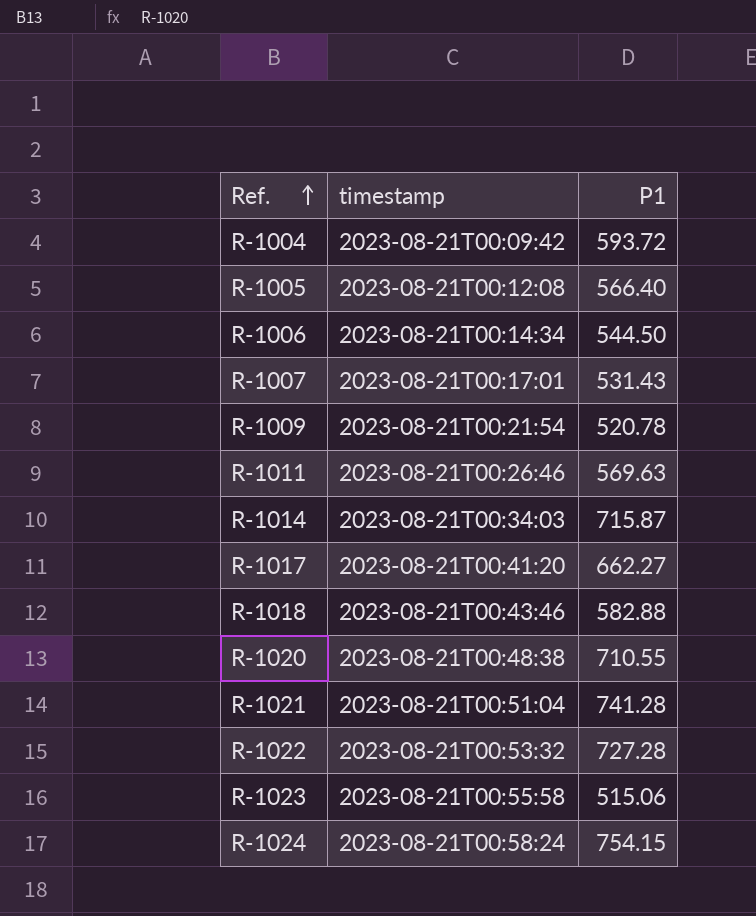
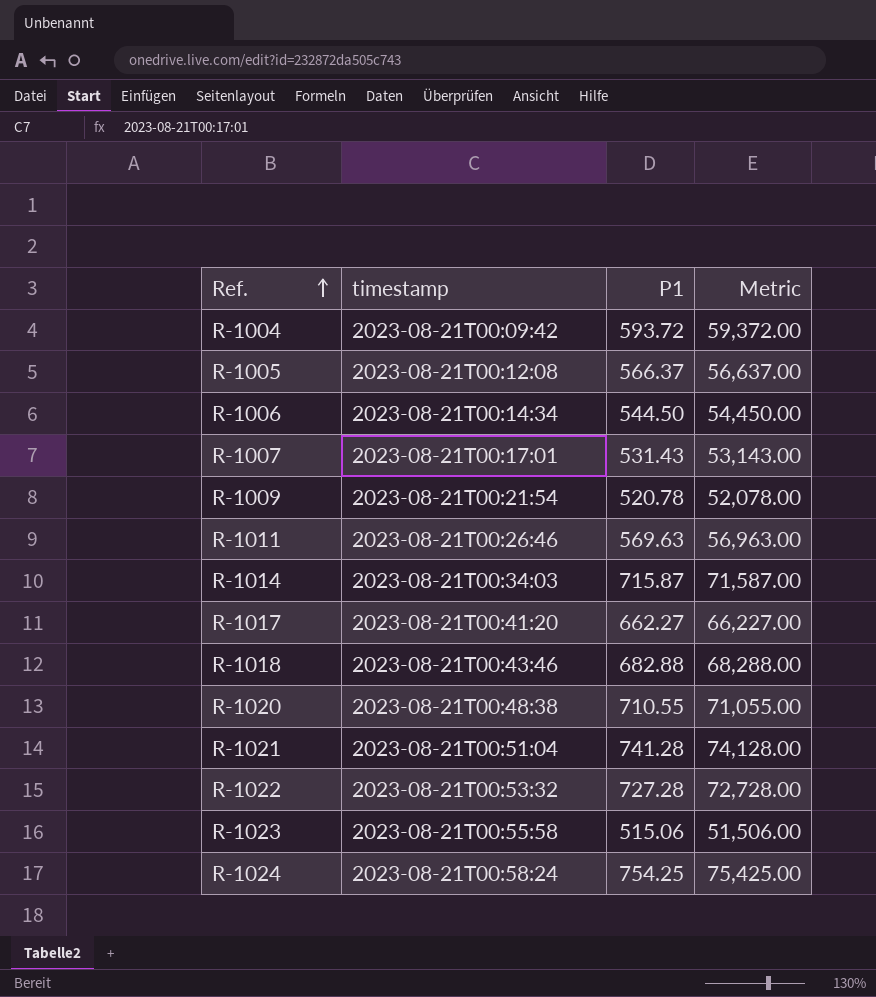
column Metric | formula: none -> [P1] * 100
R-1005 | P1: 566.40 -> 566.37
R-1018 | P1: 582.88 -> 682.88
R-1024 | P1: 754.15 -> 754.25

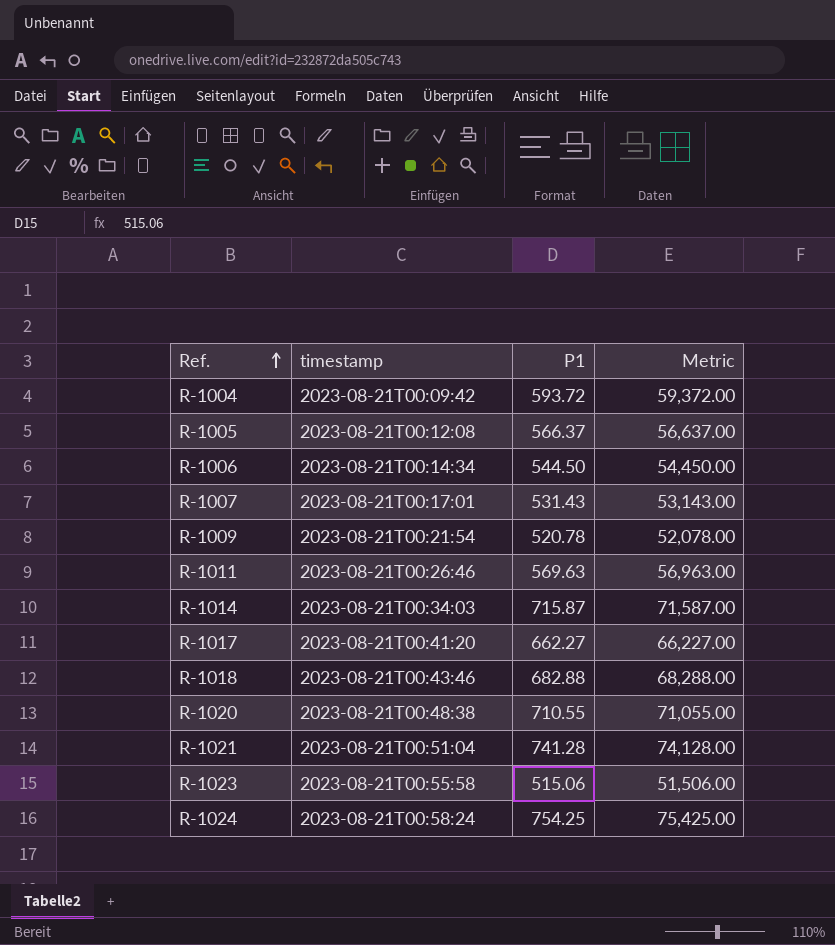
row R-1022: 2023-08-21T00:53:32 | 727.28 | 72,728.00 -> none

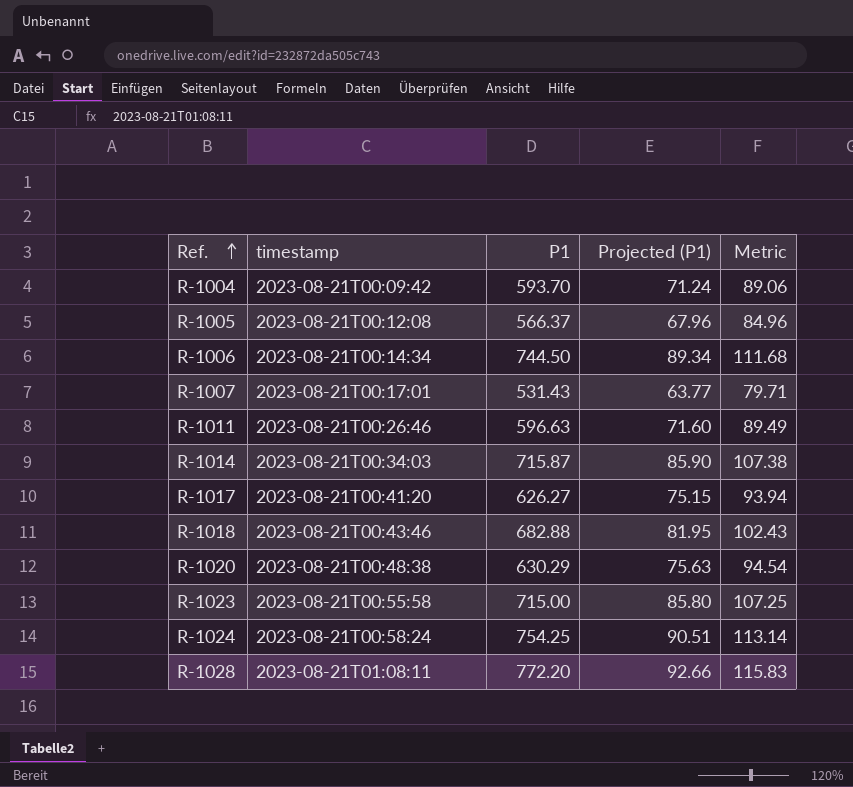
column Projected (P1) | formula: none -> [P1] * 0.12
column Metric | formula: [P1] * 100 -> [P1] * 0.15
row R-1009: 2023-08-21T00:21:54 | 520.78 | 52,078.00 -> none
row R-1021: 2023-08-21T00:51:04 | 741.28 | 74,128.00 -> none
R-1004 | P1: 593.72 -> 593.70
R-1006 | P1: 544.50 -> 744.50
R-1011 | P1: 569.63 -> 596.63
R-1017 | P1: 662.27 -> 626.27
R-1020 | P1: 710.55 -> 630.29
R-1023 | P1: 515.06 -> 715.00
row R-1028: none -> 2023-08-21T01:08:11 | 772.20 | 92.66 | 115.83

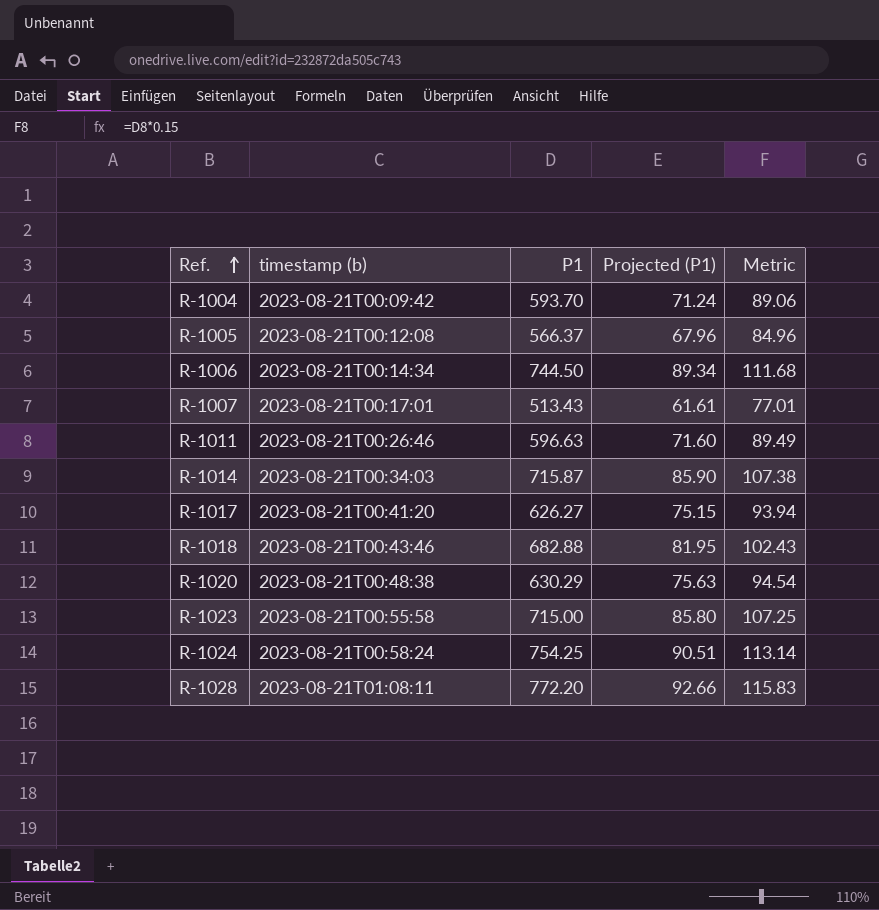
column name: timestamp -> timestamp (b)
R-1007 | P1: 531.43 -> 513.43
R-1007 | Projected (P1): 63.77 -> 61.61
R-1007 | Metric: 79.71 -> 77.01

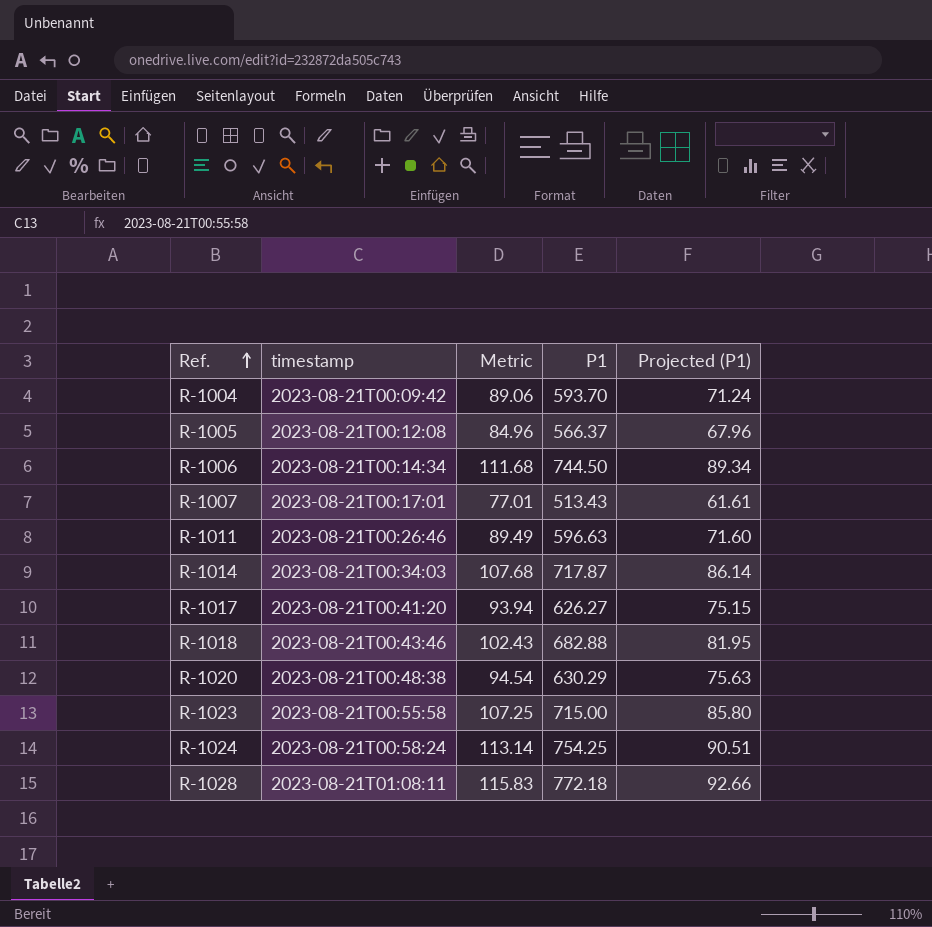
column name: timestamp (b) -> timestamp
column Metric | position: 5 -> 3
R-1014 | Metric: 107.38 -> 107.68
R-1014 | P1: 715.87 -> 717.87
R-1014 | Projected (P1): 85.90 -> 86.14
R-1028 | P1: 772.20 -> 772.18

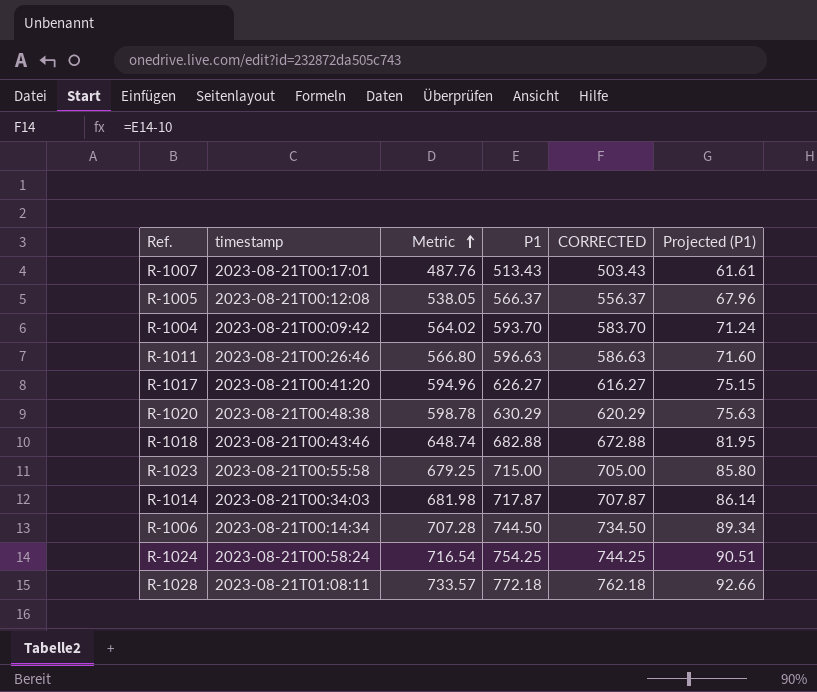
row order: Ref. ascending -> Metric ascending
column Metric | formula: [P1] * 0.15 -> [P1] * 0.95
column CORRECTED | formula: none -> [P1] - 10

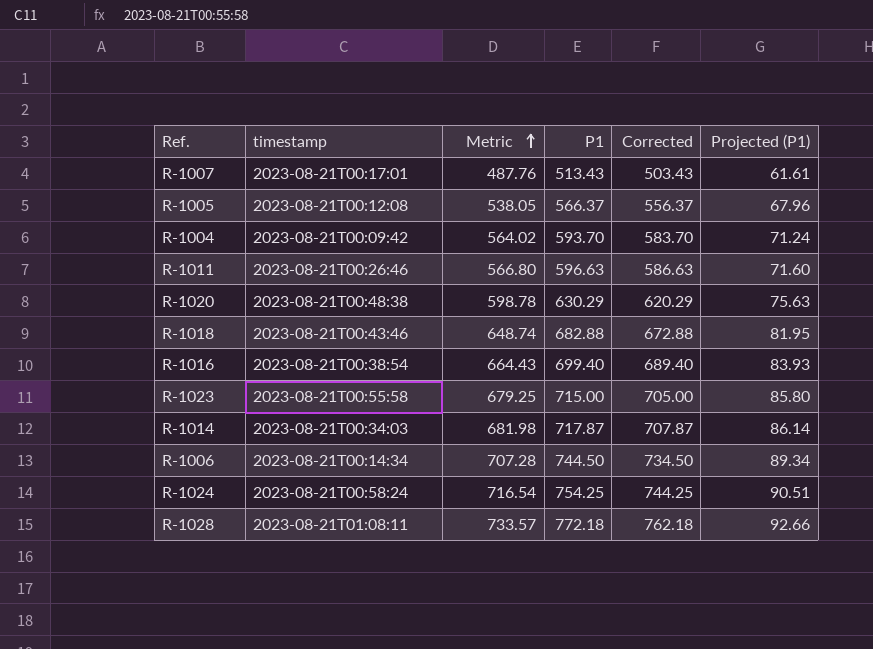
column name: CORRECTED -> Corrected
row R-1017: 2023-08-21T00:41:20 | 594.96 | 626.27 | 616.27 | 75.15 -> none
row R-1016: none -> 2023-08-21T00:38:54 | 664.43 | 699.40 | 689.40 | 83.93

